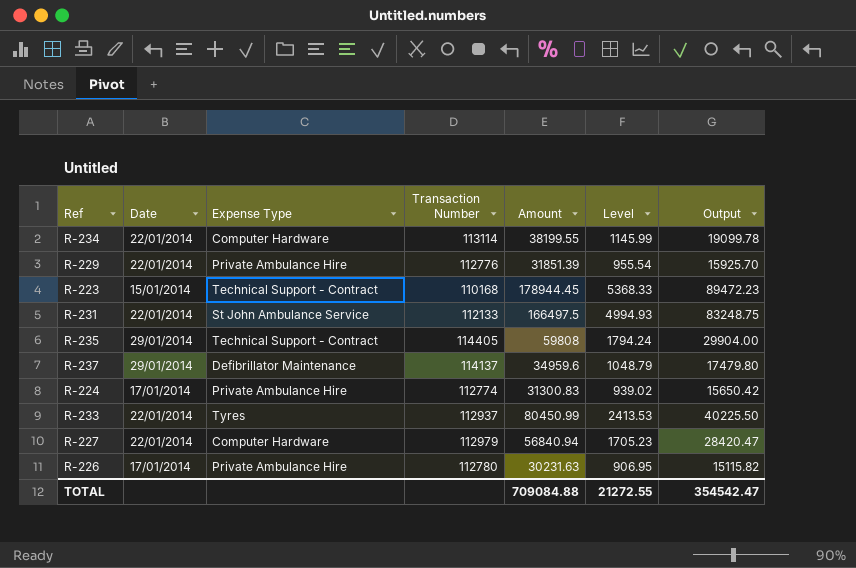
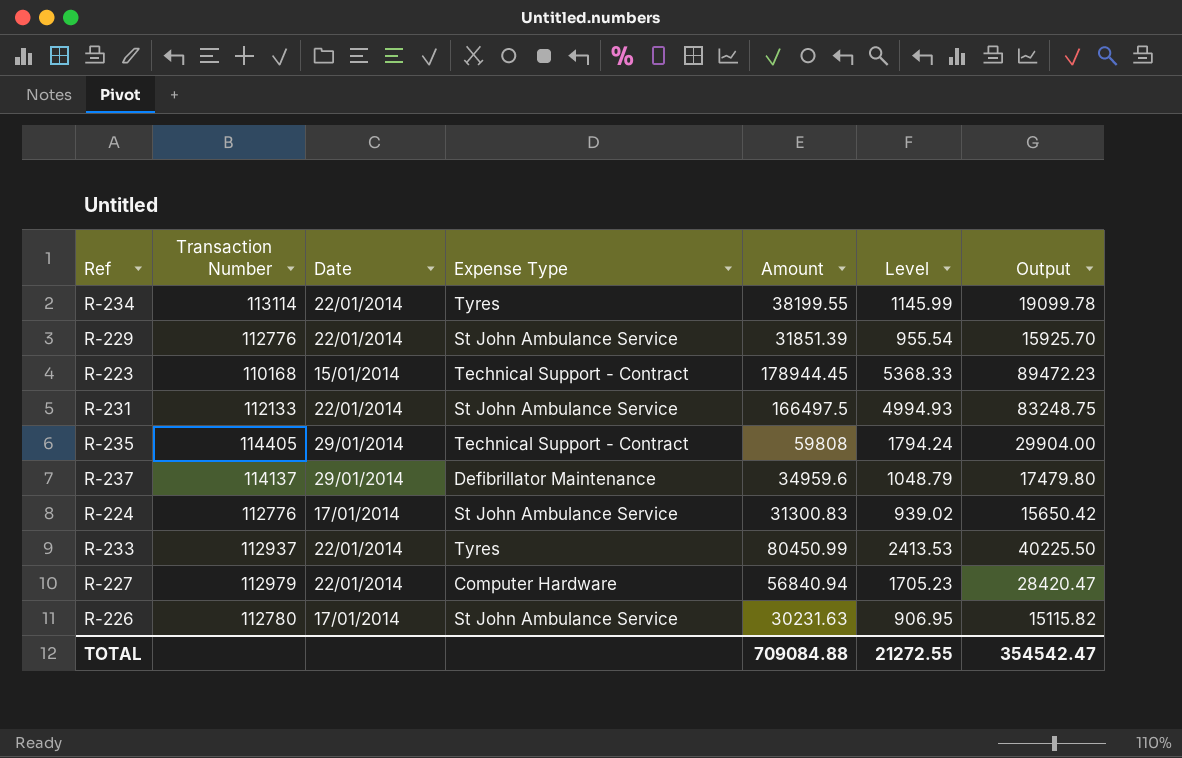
column Transaction Number | position: 4 -> 2
R-234 | Expense Type: Computer Hardware -> Tyres
R-229 | Expense Type: Private Ambulance Hire -> St John Ambulance Service
R-224 | Transaction Number: 112774 -> 112776
R-224 | Expense Type: Private Ambulance Hire -> St John Ambulance Service
R-226 | Expense Type: Private Ambulance Hire -> St John Ambulance Service

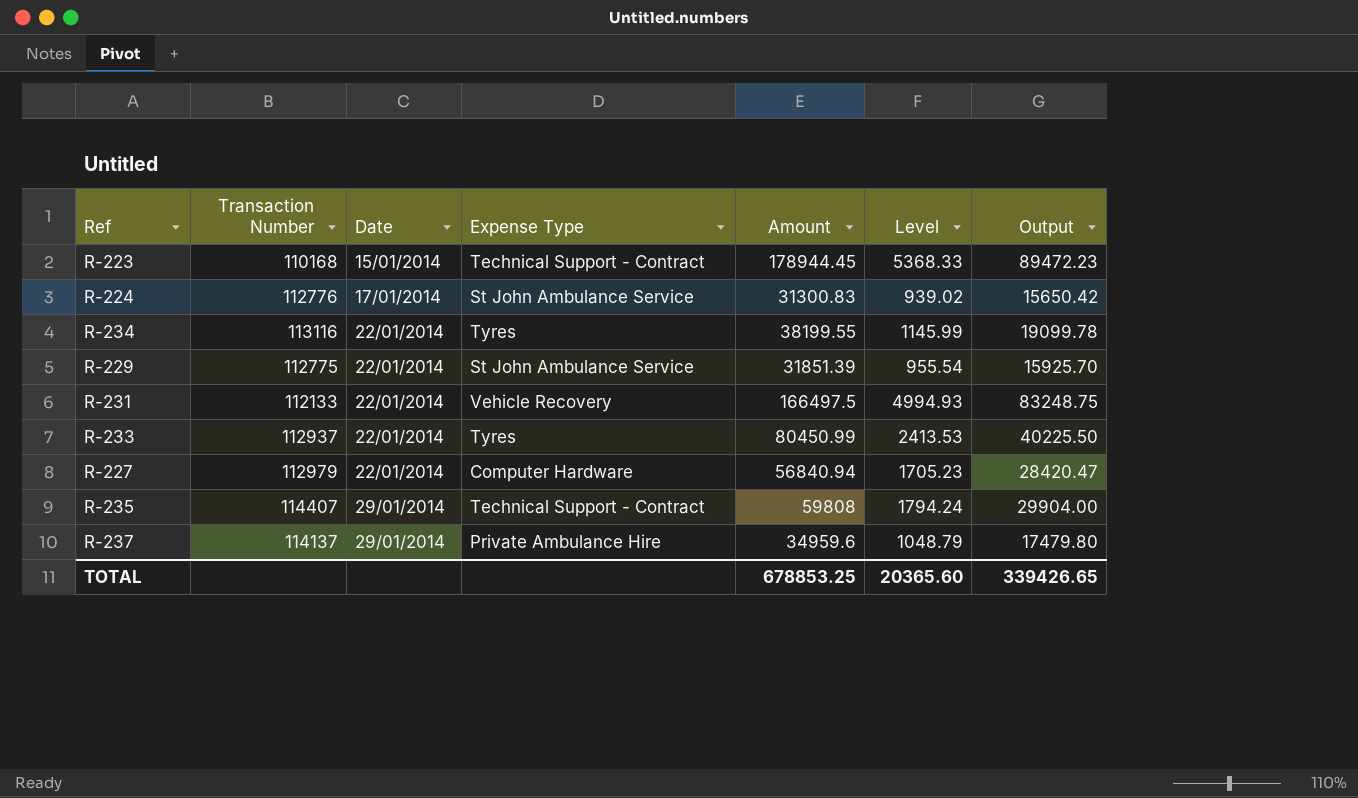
row order: none -> Date ascending
row R-226: 112780 | 17/01/2014 | St John Ambulance Service | 30231.63 | 906.95 | 15115.82 -> none
R-234 | Transaction Number: 113114 -> 113116
R-229 | Transaction Number: 112776 -> 112775
R-231 | Expense Type: St John Ambulance Service -> Vehicle Recovery
R-235 | Transaction Number: 114405 -> 114407
R-237 | Expense Type: Defibrillator Maintenance -> Private Ambulance Hire
TOTAL | Amount: 709084.88 -> 678853.25
TOTAL | Level: 21272.55 -> 20365.60
TOTAL | Output: 354542.47 -> 339426.65

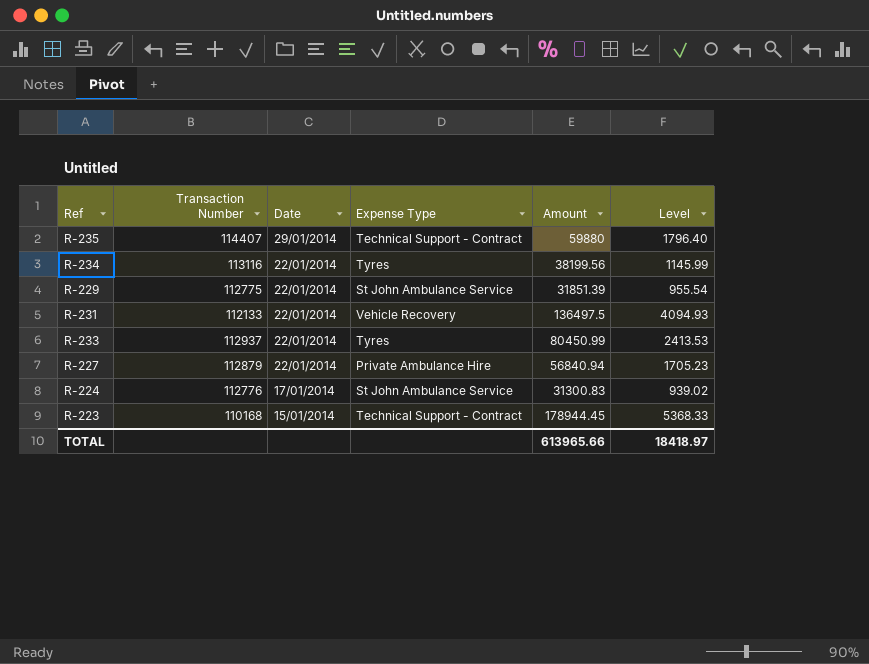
row order: Date ascending -> Date descending
column Output | formula: [Amount] * 0.5 -> none
row R-237: 114137 | 29/01/2014 | Private Ambulance Hire | 34959.6 | 1048.79 | 17479.80 -> none
R-235 | Amount: 59808 -> 59880
R-235 | Level: 1794.24 -> 1796.40
R-234 | Amount: 38199.55 -> 38199.56
R-231 | Amount: 166497.5 -> 136497.5
R-231 | Level: 4994.93 -> 4094.93
R-227 | Transaction Number: 112979 -> 112879
R-227 | Expense Type: Computer Hardware -> Private Ambulance Hire
TOTAL | Amount: 678853.25 -> 613965.66
TOTAL | Level: 20365.60 -> 18418.97

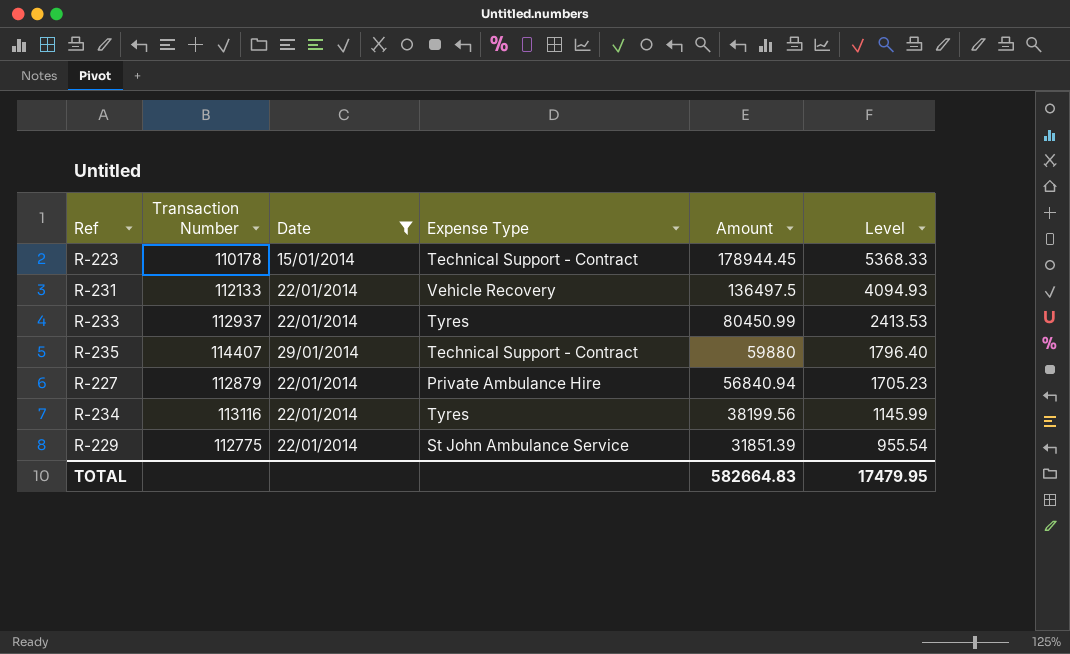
filter: none -> Date != 17/01/2014
row order: Date descending -> Amount descending
R-223 | Transaction Number: 110168 -> 110178
TOTAL | Amount: 613965.66 -> 582664.83
TOTAL | Level: 18418.97 -> 17479.95

